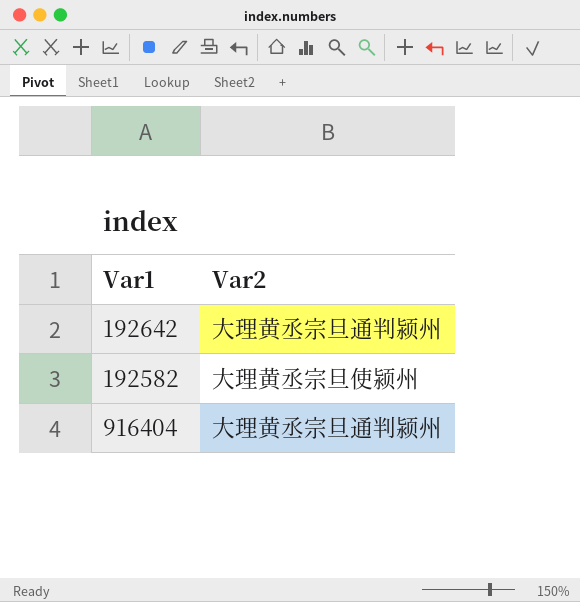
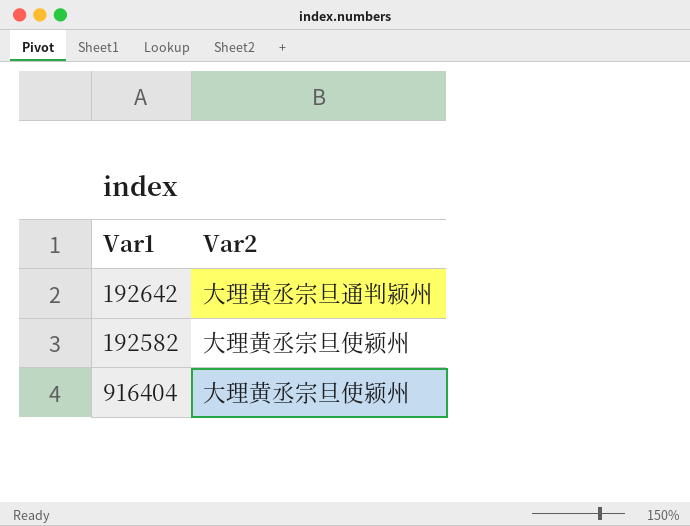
916404 | Var2: 大理黄丞宗旦通判颍州 -> 大理黄丞宗旦使颍州

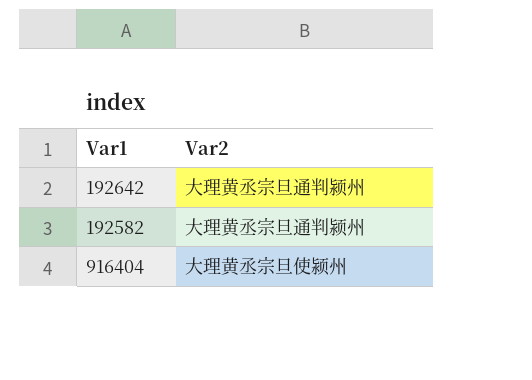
192582 | Var2: 大理黄丞宗旦使颍州 -> 大理黄丞宗旦通判颍州

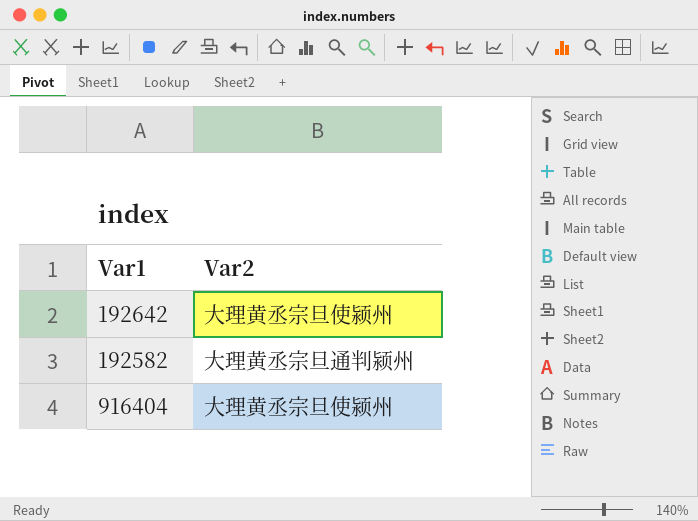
192642 | Var2: 大理黄丞宗旦通判颍州 -> 大理黄丞宗旦使颍州

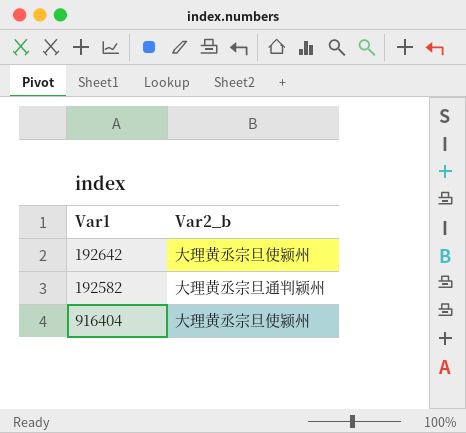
column name: Var2 -> Var2_b

